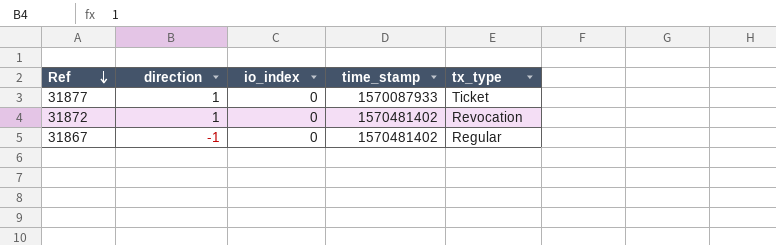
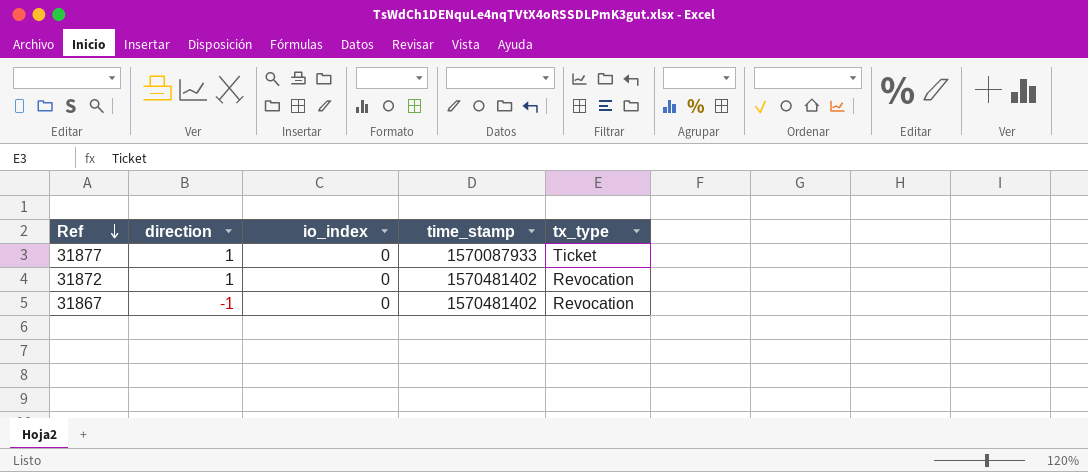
31867 | tx_type: Regular -> Revocation

